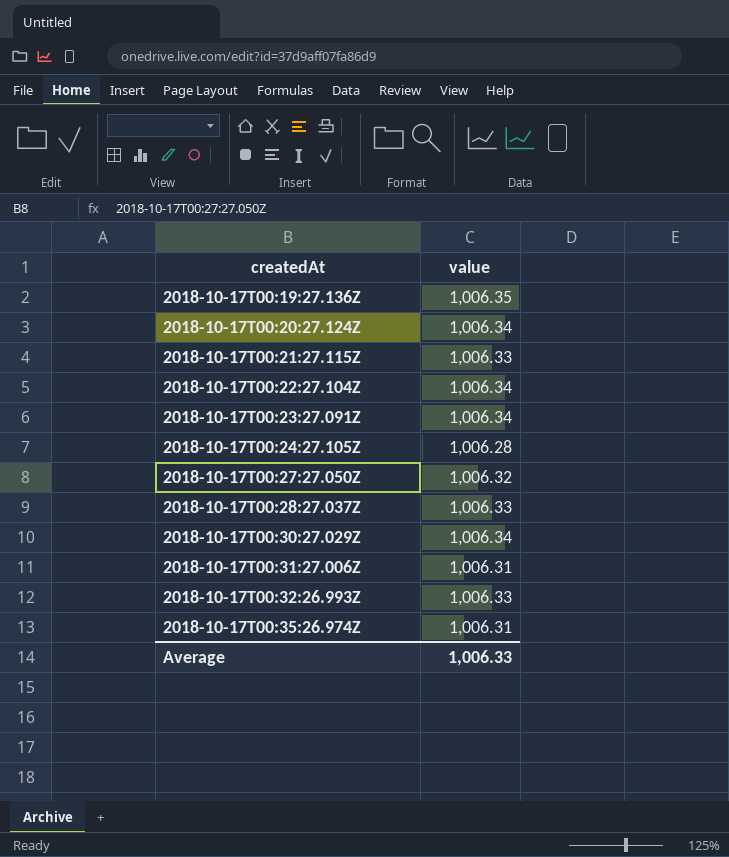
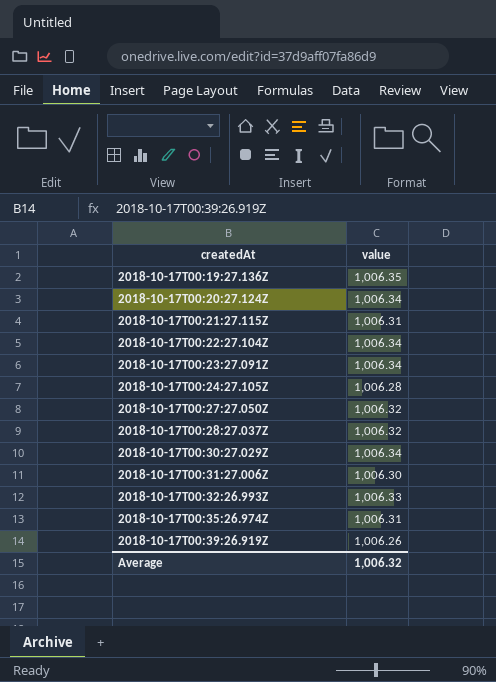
2018-10-17T00:21:27.115Z | value: 1,006.33 -> 1,006.31
2018-10-17T00:28:27.037Z | value: 1,006.33 -> 1,006.32
2018-10-17T00:31:27.006Z | value: 1,006.31 -> 1,006.30
row 2018-10-17T00:39:26.919Z: none -> 1,006.26
Average | value: 1,006.33 -> 1,006.32

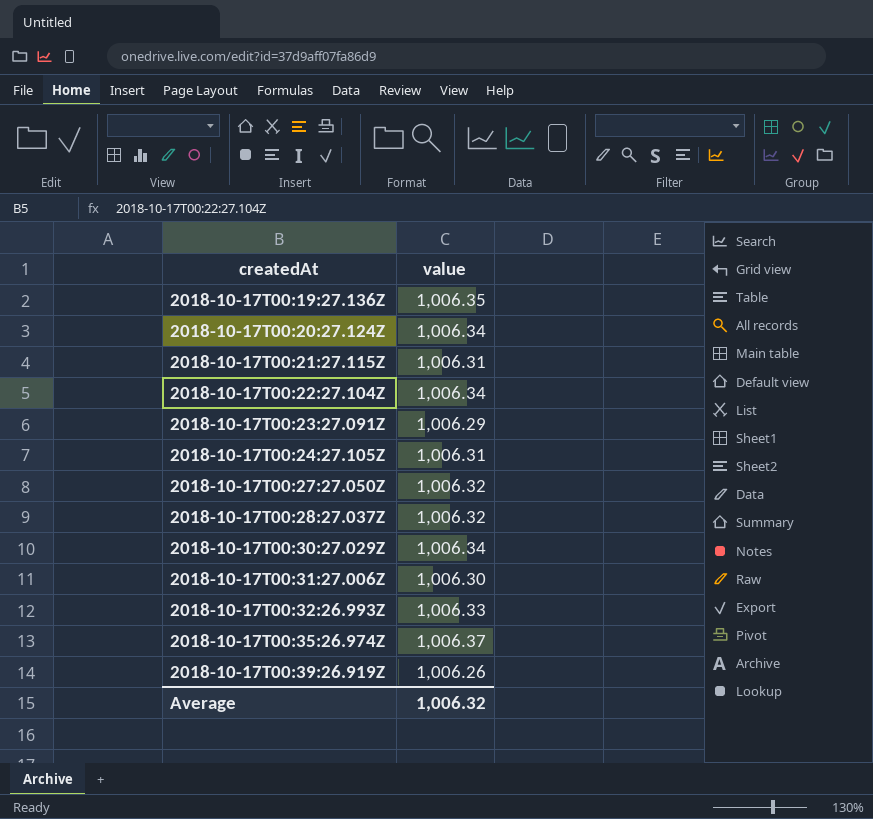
2018-10-17T00:23:27.091Z | value: 1,006.34 -> 1,006.29
2018-10-17T00:24:27.105Z | value: 1,006.28 -> 1,006.31
2018-10-17T00:35:26.974Z | value: 1,006.31 -> 1,006.37

